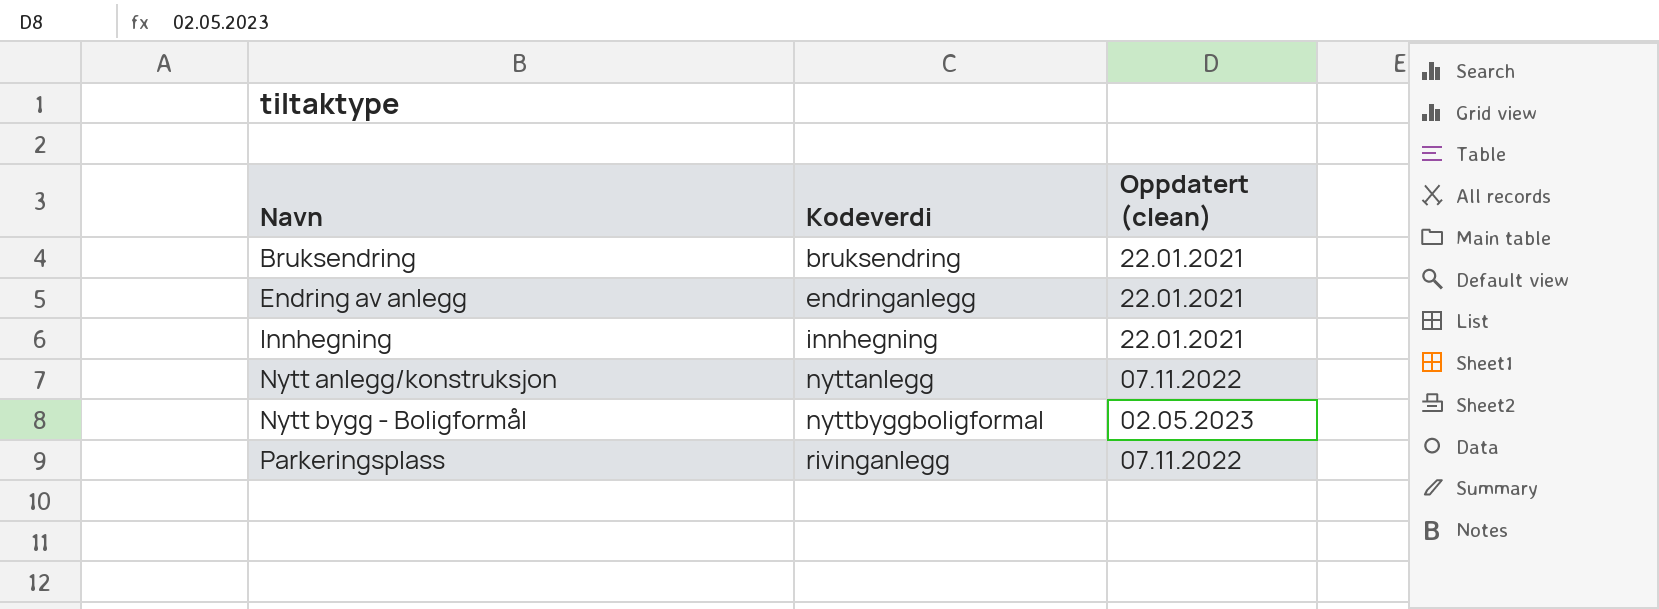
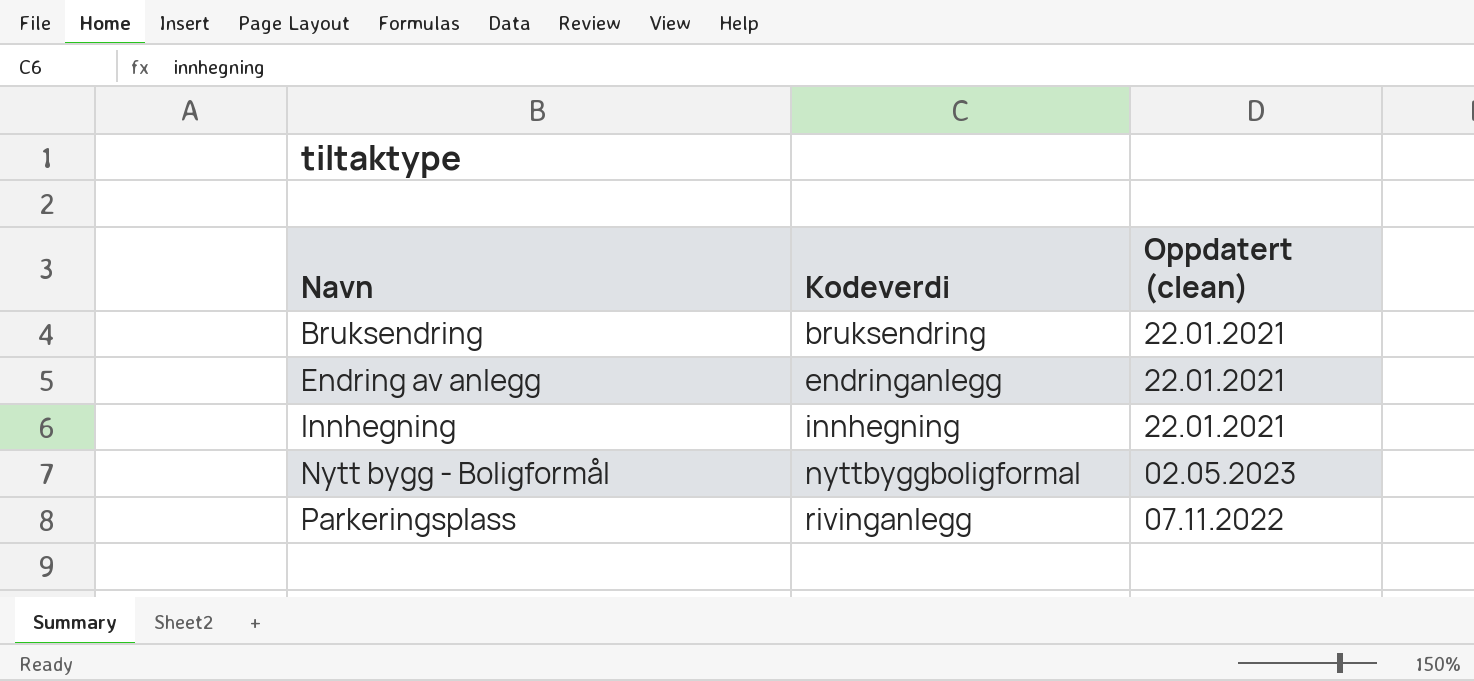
row Nytt anlegg/konstruksjon: nyttanlegg | 07.11.2022 -> none

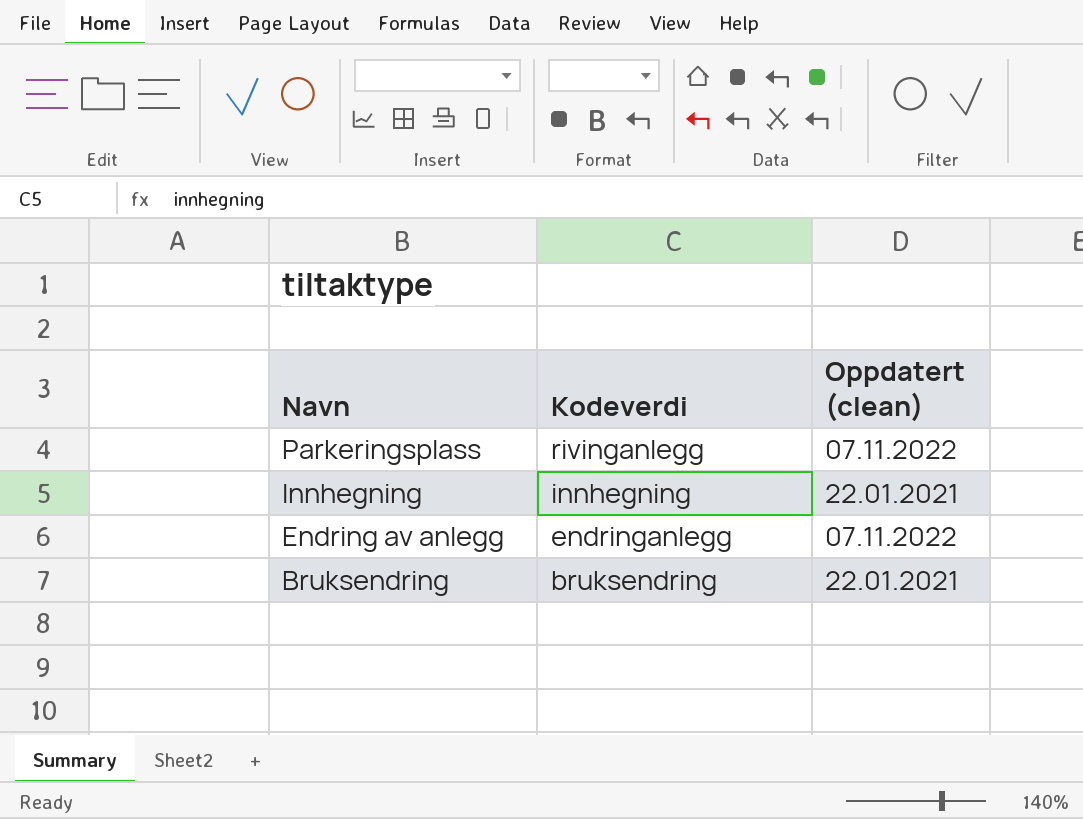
row order: Navn ascending -> Navn descending
row Nytt bygg - Boligformål: nyttbyggboligformal | 02.05.2023 -> none
Endring av anlegg | Oppdatert (clean): 22.01.2021 -> 07.11.2022

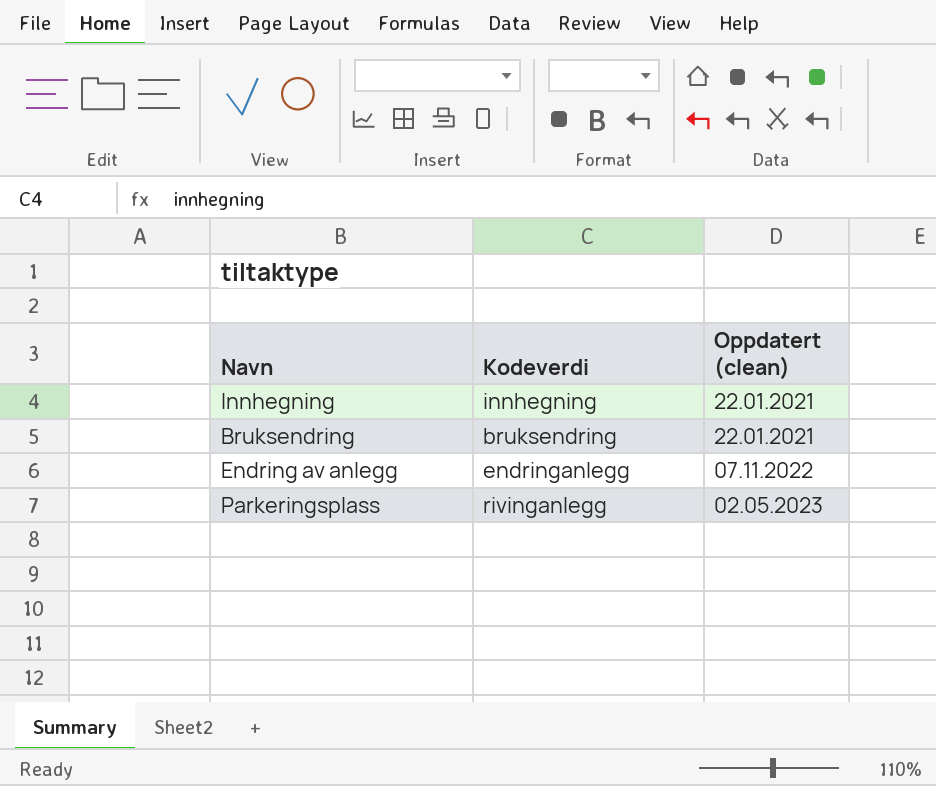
row order: Navn descending -> Oppdatert (clean) ascending
Parkeringsplass | Oppdatert (clean): 07.11.2022 -> 02.05.2023

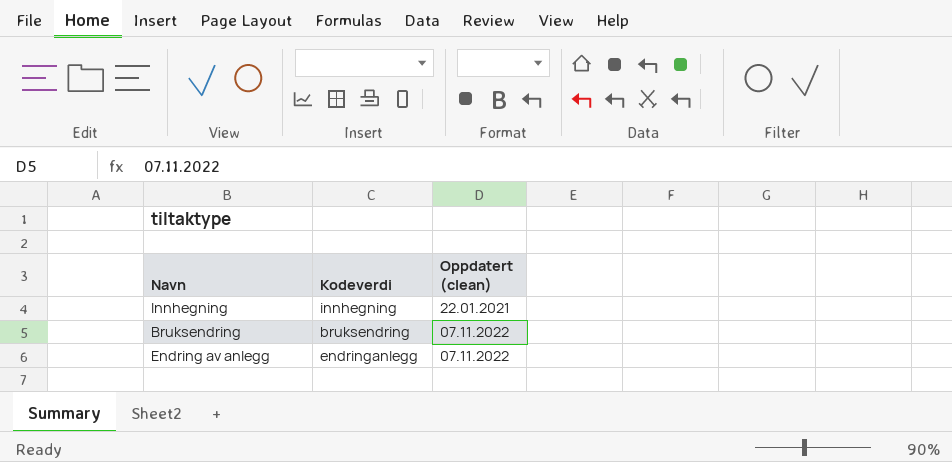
row Parkeringsplass: rivinganlegg | 02.05.2023 -> none
Bruksendring | Oppdatert (clean): 22.01.2021 -> 07.11.2022

